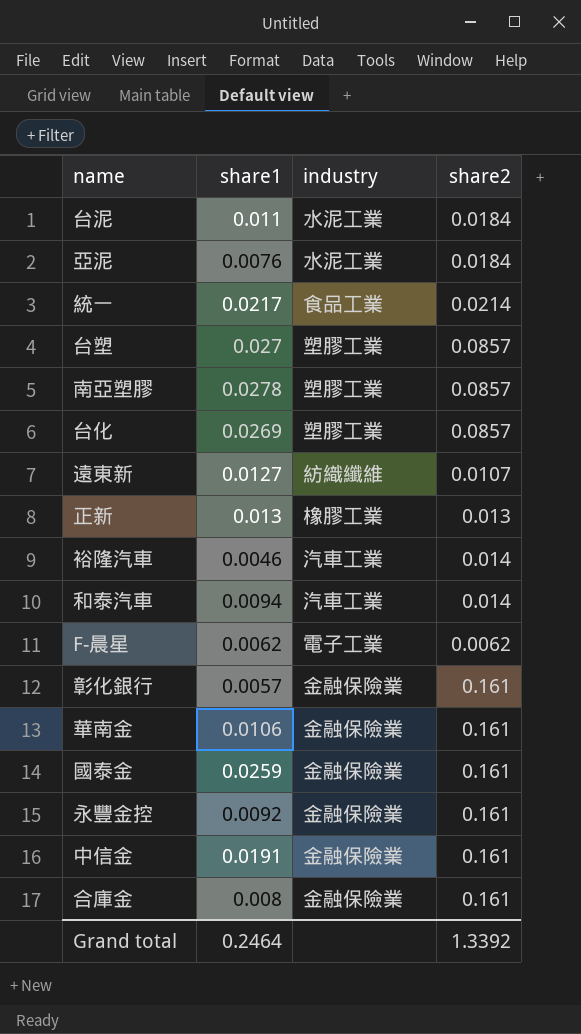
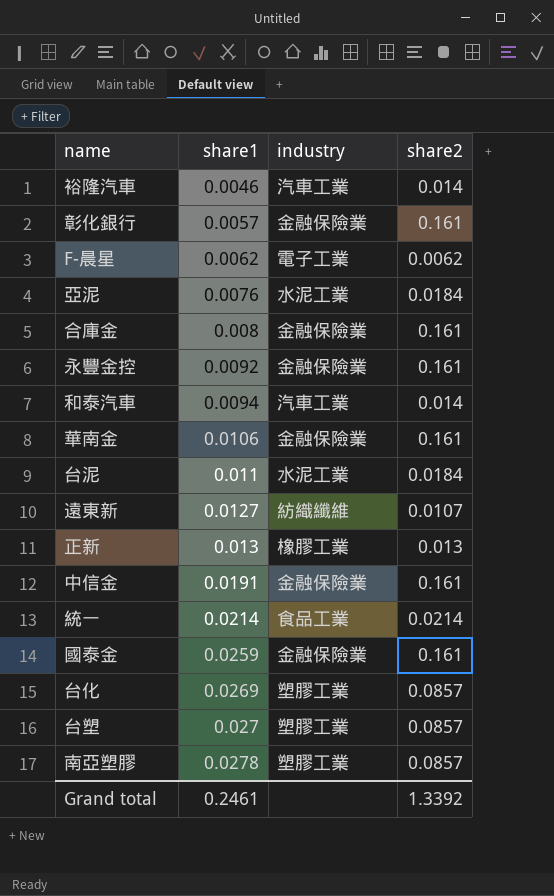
row order: none -> share1 ascending
統一 | share1: 0.0217 -> 0.0214
Grand total | share1: 0.2464 -> 0.2461

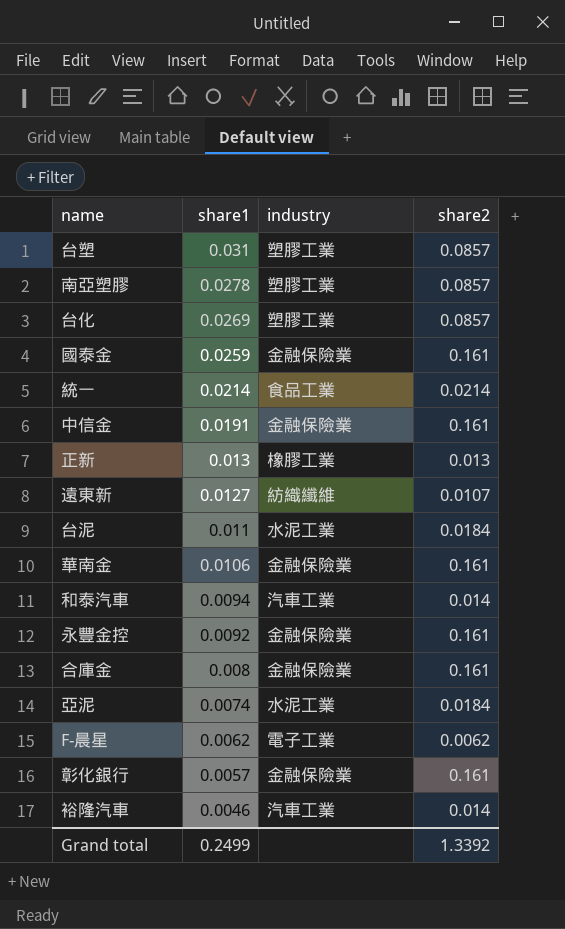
row order: share1 ascending -> share1 descending
台塑 | share1: 0.027 -> 0.031
亞泥 | share1: 0.0076 -> 0.0074
Grand total | share1: 0.2461 -> 0.2499

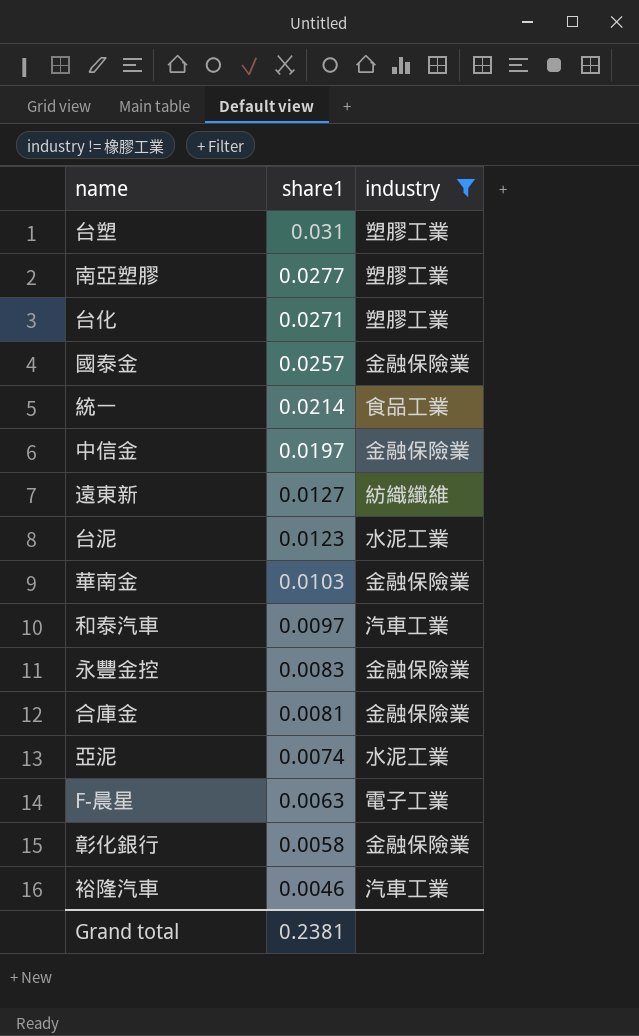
filter: none -> industry != 橡膠工業
column share2 | position: 4 -> none
南亞塑膠 | share1: 0.0278 -> 0.0277
台化 | share1: 0.0269 -> 0.0271
國泰金 | share1: 0.0259 -> 0.0257
中信金 | share1: 0.0191 -> 0.0197
台泥 | share1: 0.011 -> 0.0123
華南金 | share1: 0.0106 -> 0.0103
和泰汽車 | share1: 0.0094 -> 0.0097
永豐金控 | share1: 0.0092 -> 0.0083
合庫金 | share1: 0.008 -> 0.0081
F-晨星 | share1: 0.0062 -> 0.0063
彰化銀行 | share1: 0.0057 -> 0.0058
Grand total | share1: 0.2499 -> 0.2381

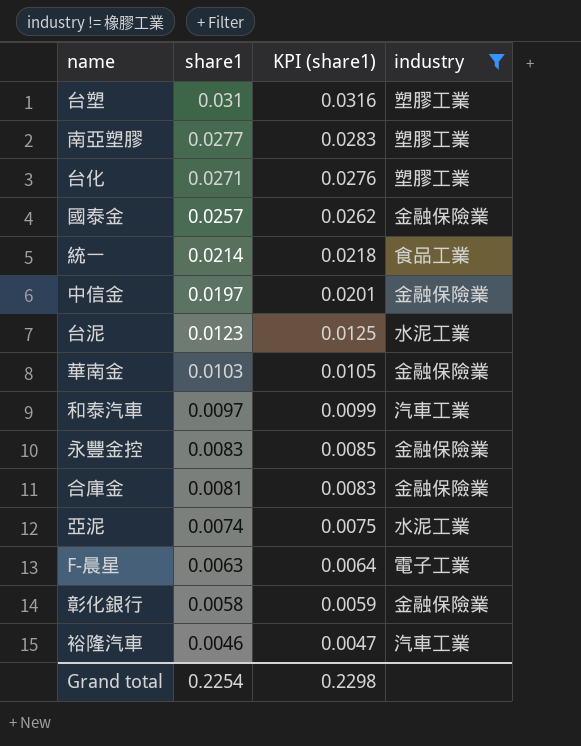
column KPI (share1) | formula: none -> [share1] * 1.02
row 遠東新: 0.0127 | 紡織纖維 -> none
Grand total | share1: 0.2381 -> 0.2254

